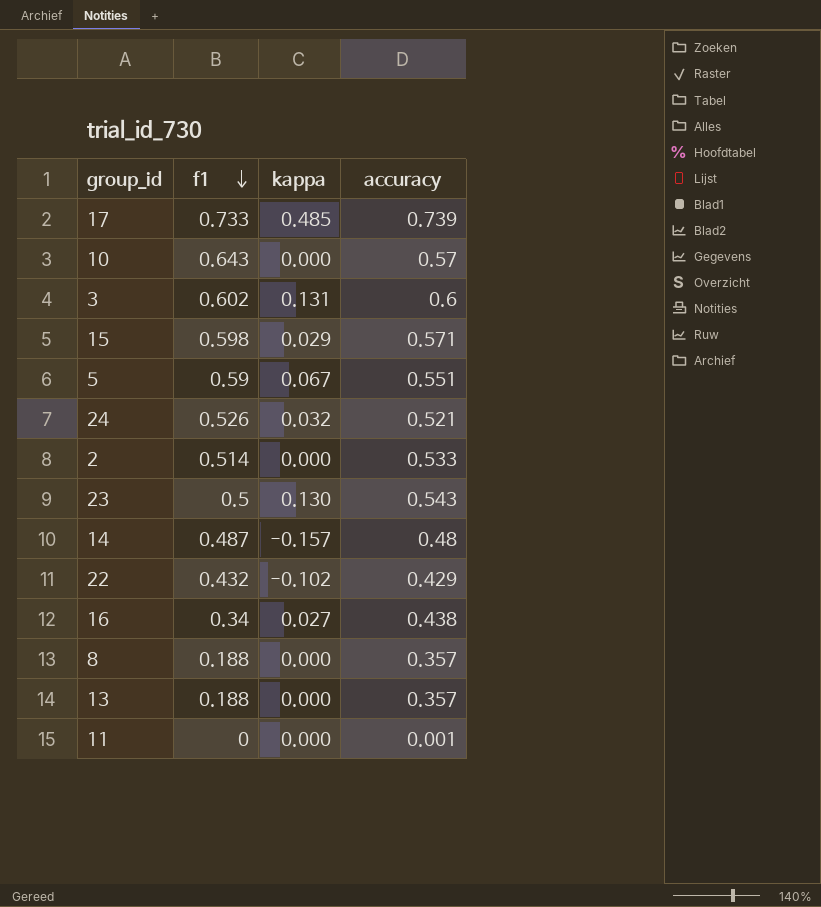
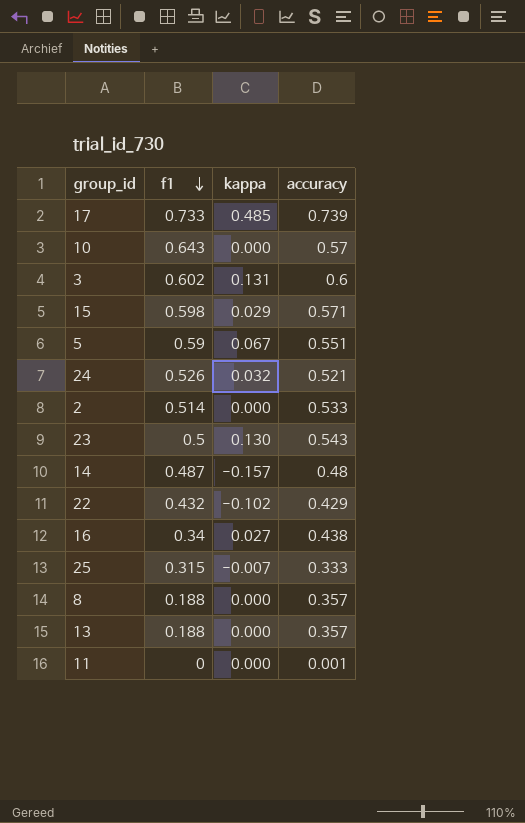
row 25: none -> 0.315 | -0.007 | 0.333

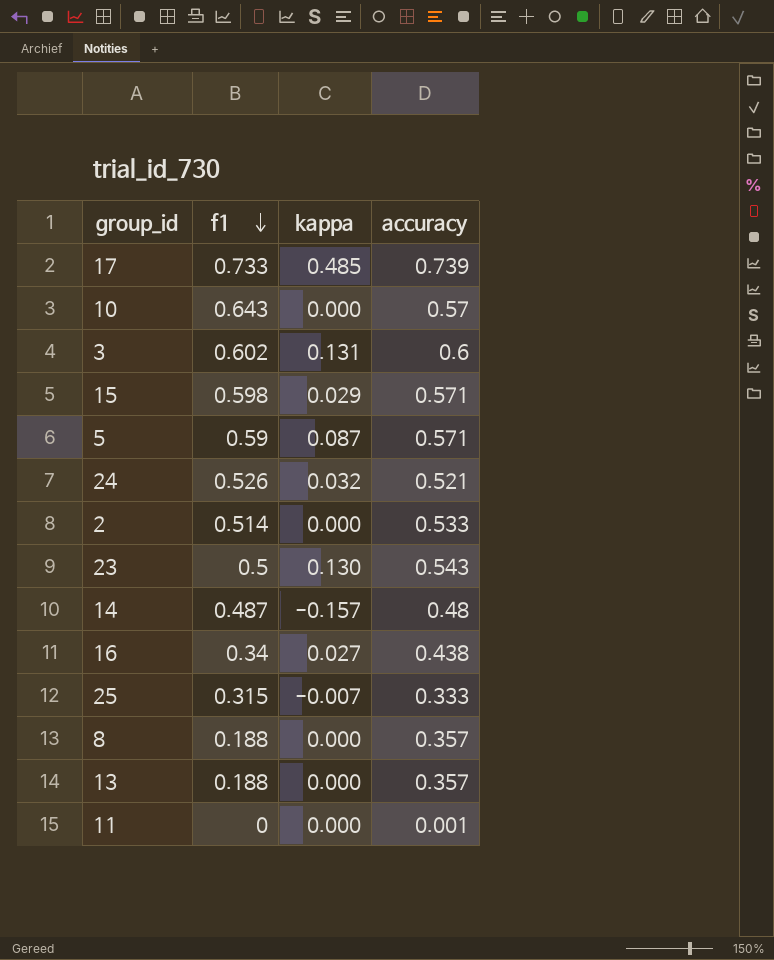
row 22: 0.432 | -0.102 | 0.429 -> none
5 | kappa: 0.067 -> 0.087
5 | accuracy: 0.551 -> 0.571

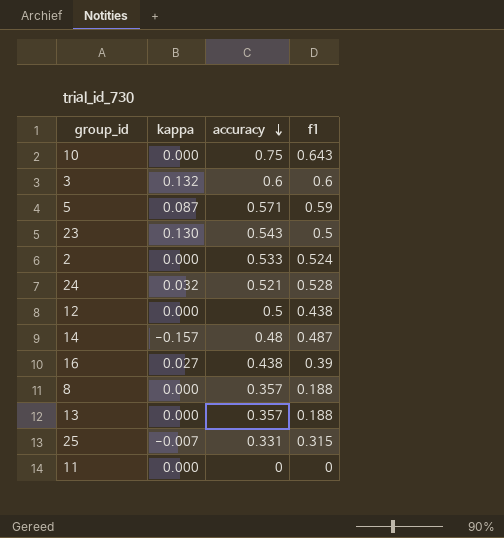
row order: f1 descending -> accuracy descending
column f1 | position: 2 -> 4
row 17: 0.733 | 0.485 | 0.739 -> none
row 15: 0.598 | 0.029 | 0.571 -> none
10 | accuracy: 0.57 -> 0.75
3 | kappa: 0.131 -> 0.132
3 | f1: 0.602 -> 0.6
2 | f1: 0.514 -> 0.524
24 | f1: 0.526 -> 0.528
row 12: none -> 0.000 | 0.5 | 0.438
16 | f1: 0.34 -> 0.39
25 | accuracy: 0.333 -> 0.331
11 | accuracy: 0.001 -> 0

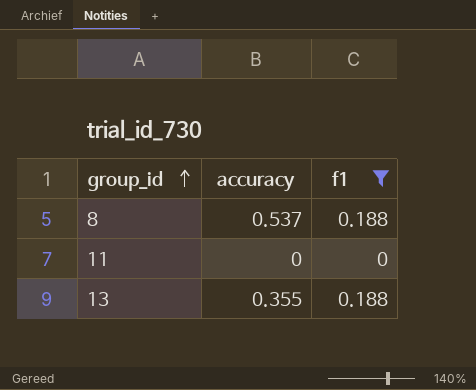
filter: none -> f1 <= 0.188
row order: accuracy descending -> group_id ascending
column kappa | position: 2 -> none
8 | accuracy: 0.357 -> 0.537
13 | accuracy: 0.357 -> 0.355

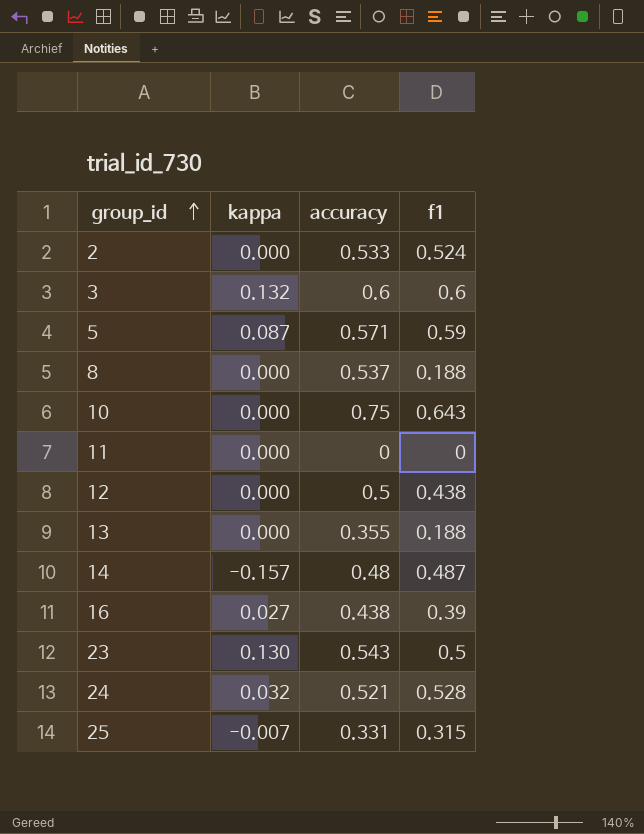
filter: f1 <= 0.188 -> none
column kappa | position: none -> 2

